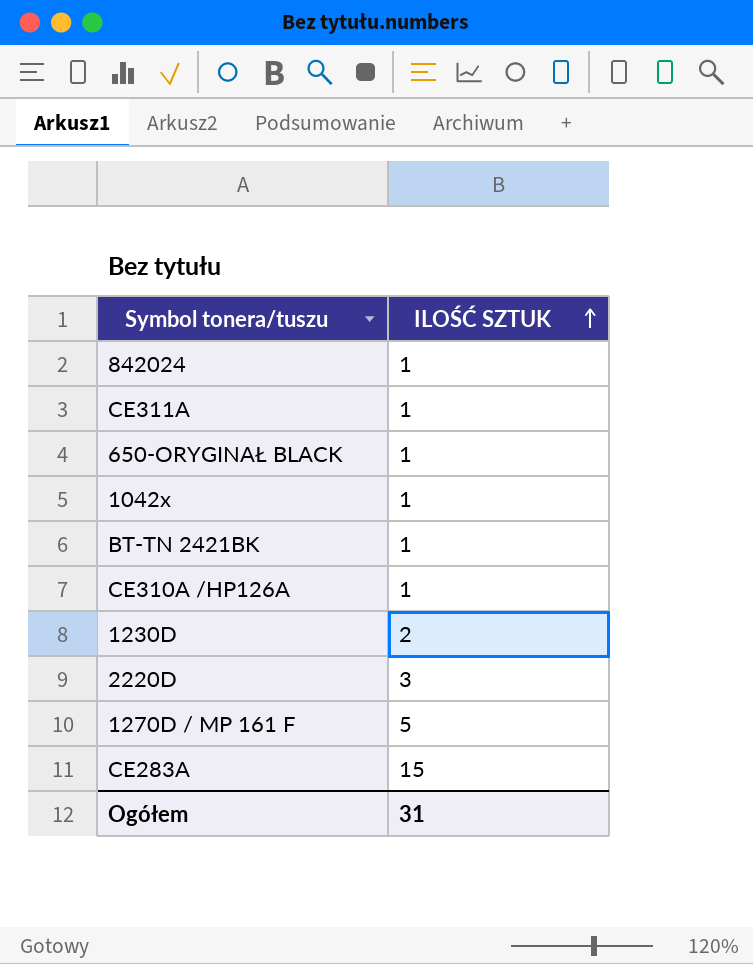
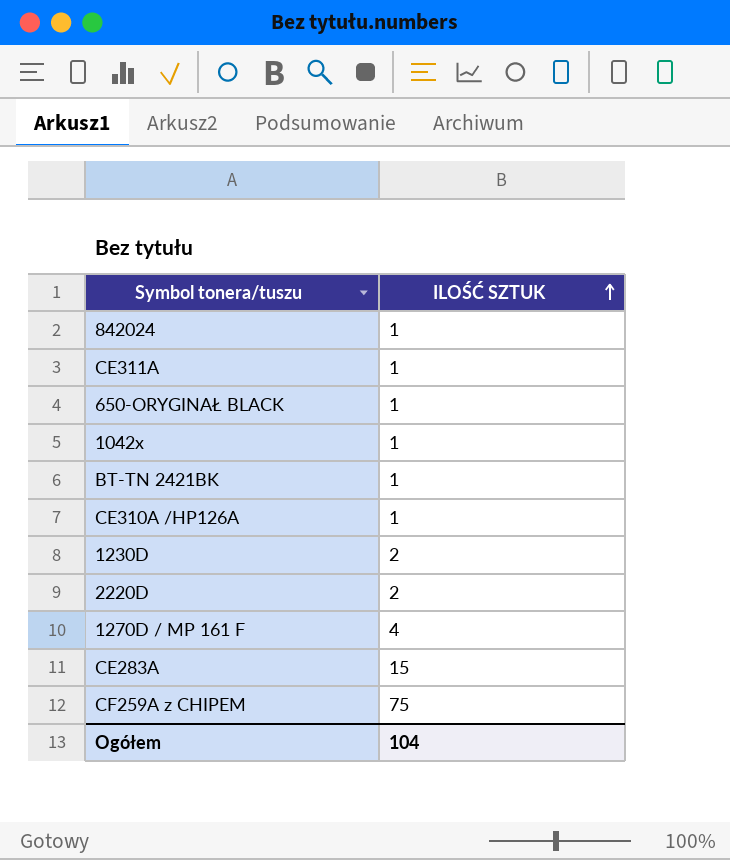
2220D | ILOŚĆ SZTUK: 3 -> 2
1270D / MP 161 F | ILOŚĆ SZTUK: 5 -> 4
row CF259A z CHIPEM: none -> 75
Ogółem | ILOŚĆ SZTUK: 31 -> 104

